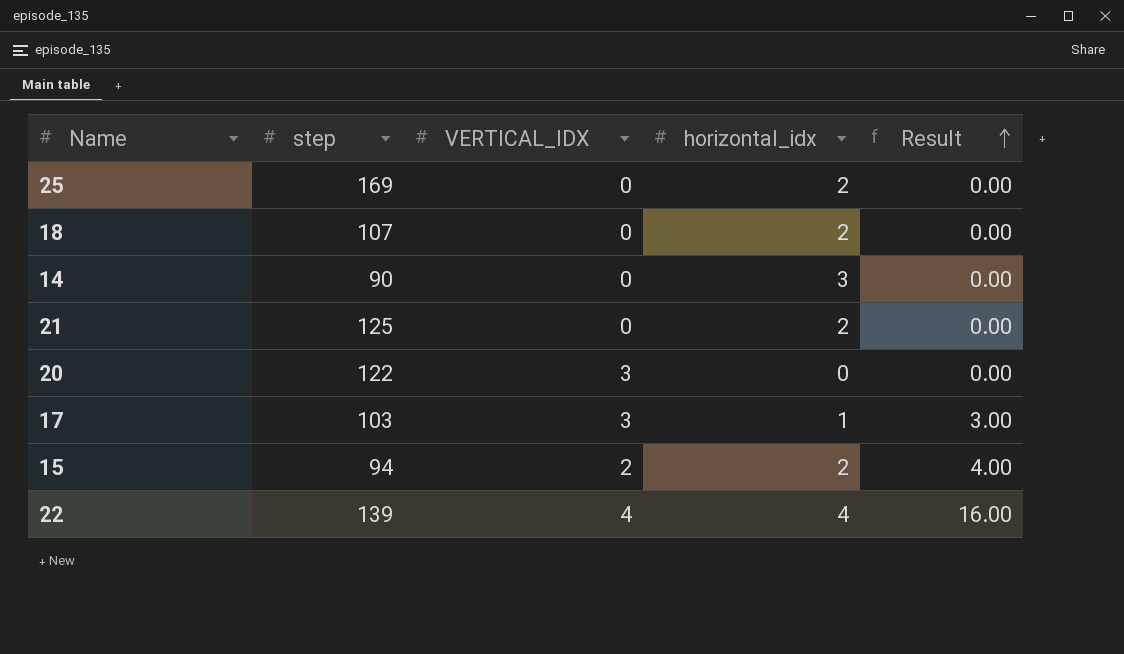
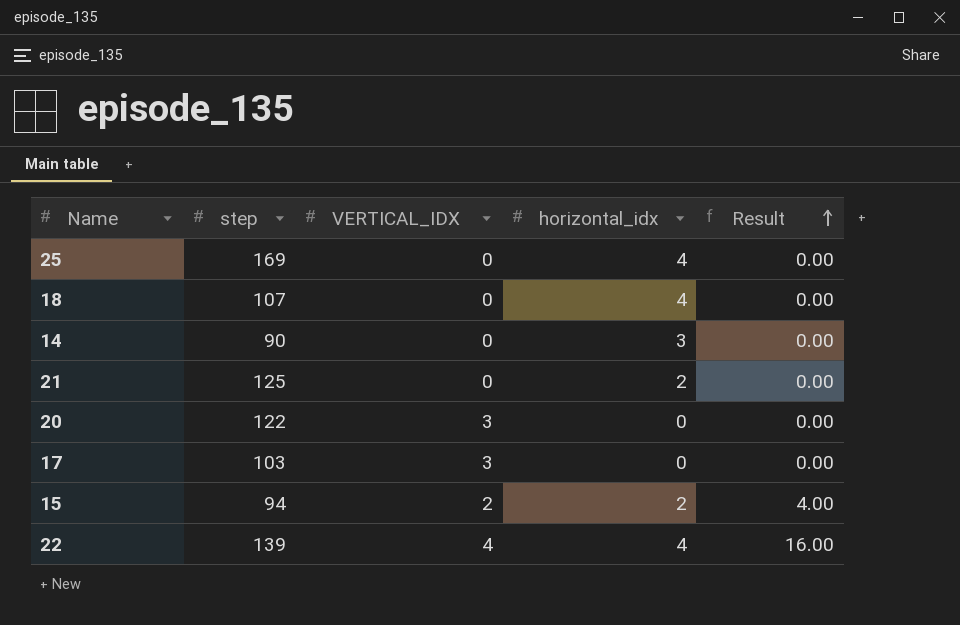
25 | horizontal_idx: 2 -> 4
18 | horizontal_idx: 2 -> 4
17 | horizontal_idx: 1 -> 0
17 | Result: 3.00 -> 0.00

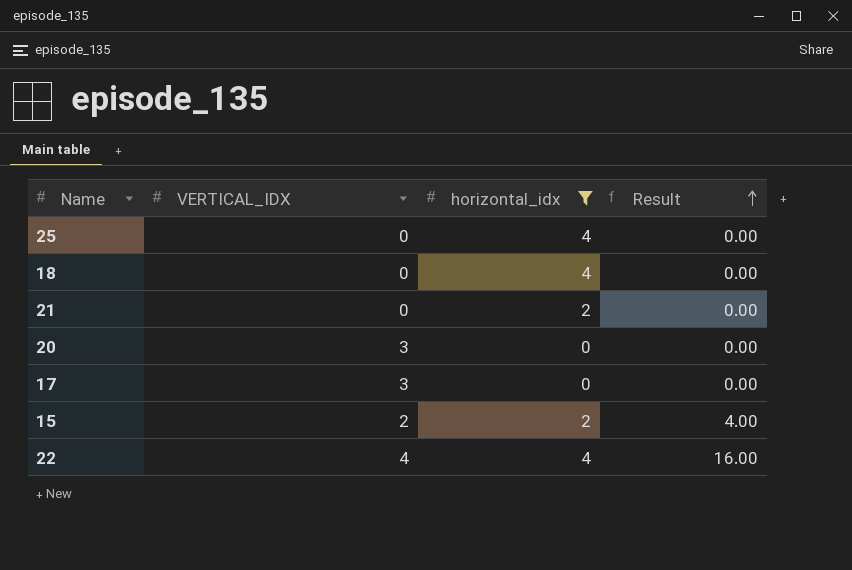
filter: none -> horizontal_idx != 3
column step | position: 2 -> none

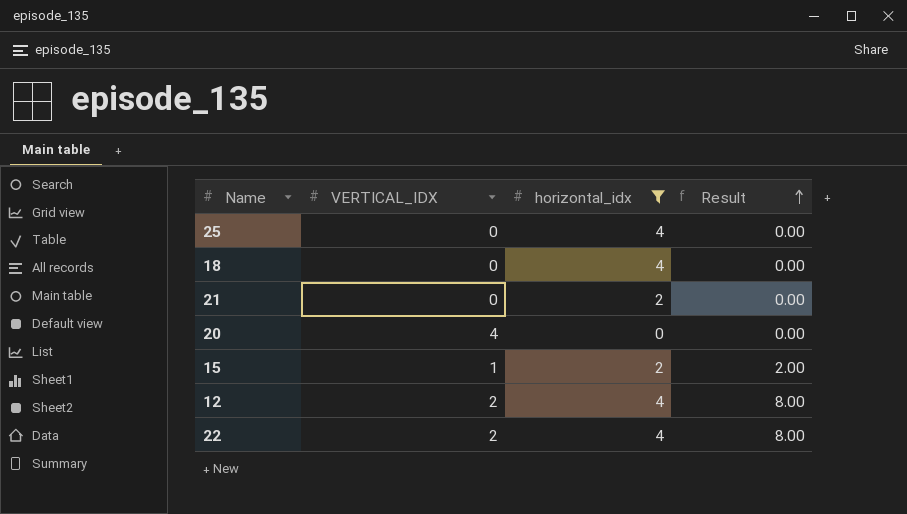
row 17: 3 | 0 | 0.00 -> none
20 | VERTICAL_IDX: 3 -> 4
15 | VERTICAL_IDX: 2 -> 1
15 | Result: 4.00 -> 2.00
row 12: none -> 2 | 4 | 8.00
22 | VERTICAL_IDX: 4 -> 2
22 | Result: 16.00 -> 8.00

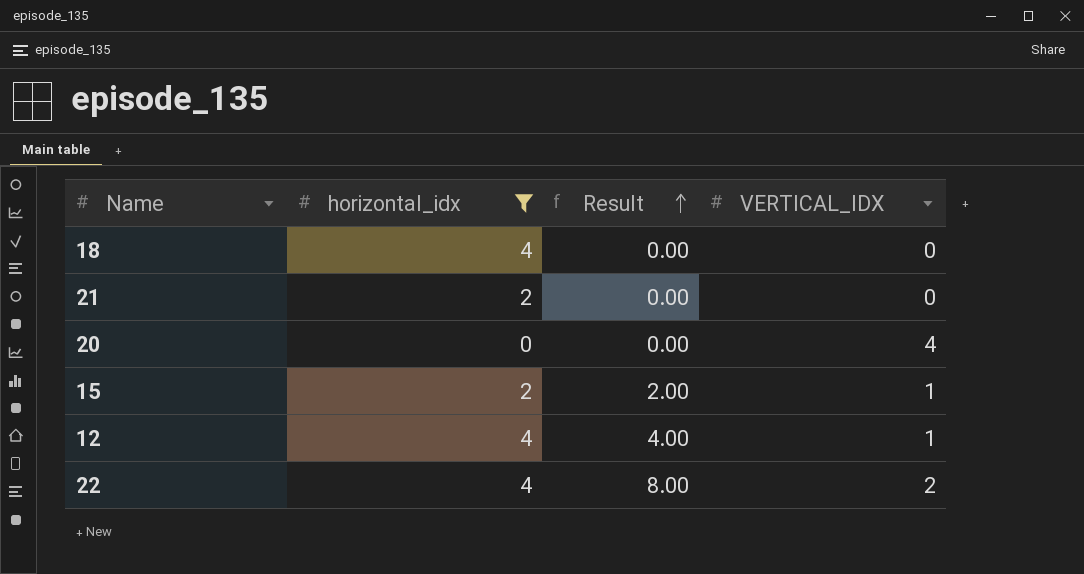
column VERTICAL_IDX | position: 2 -> 4
row 25: 0 | 4 | 0.00 -> none
12 | Result: 8.00 -> 4.00
12 | VERTICAL_IDX: 2 -> 1

